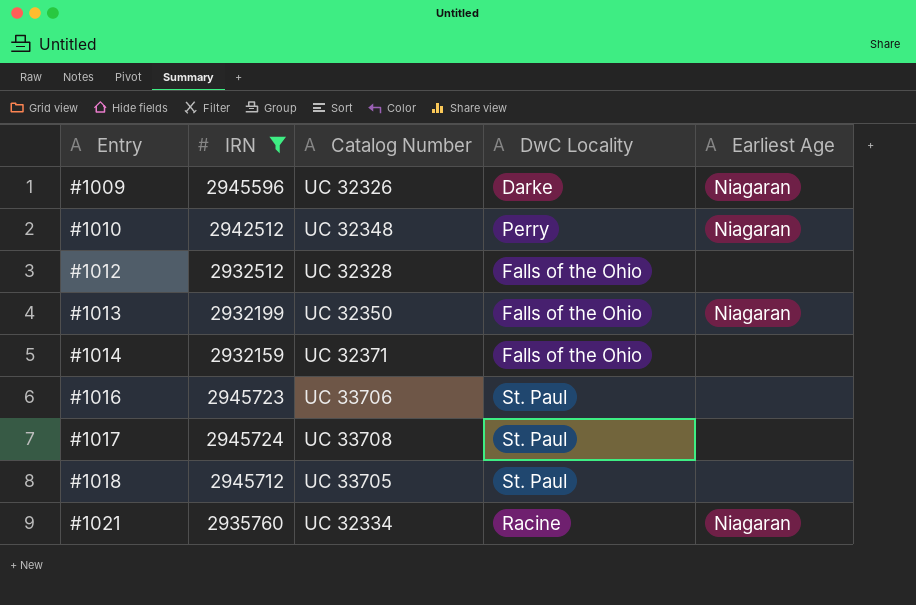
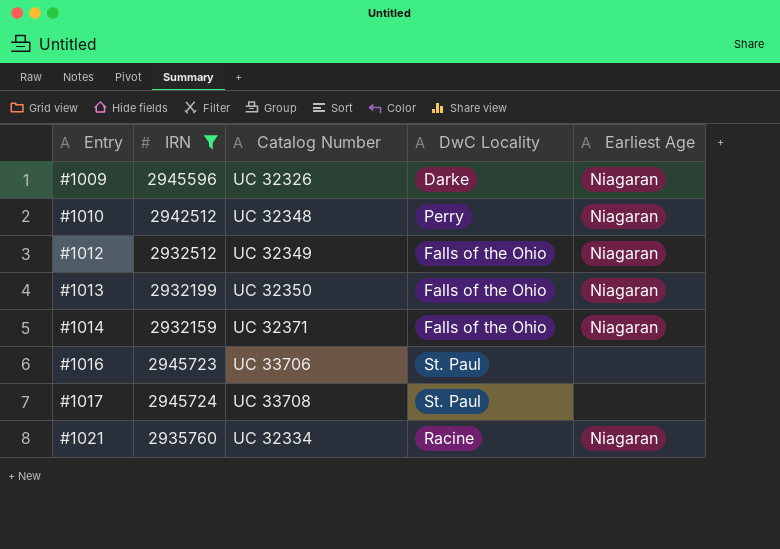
row #1018: 2945712 | UC 33705 | St. Paul | none -> none
#1012 | Catalog Number: UC 32328 -> UC 32349
#1012 | Earliest Age: none -> Niagaran
#1014 | Earliest Age: none -> Niagaran

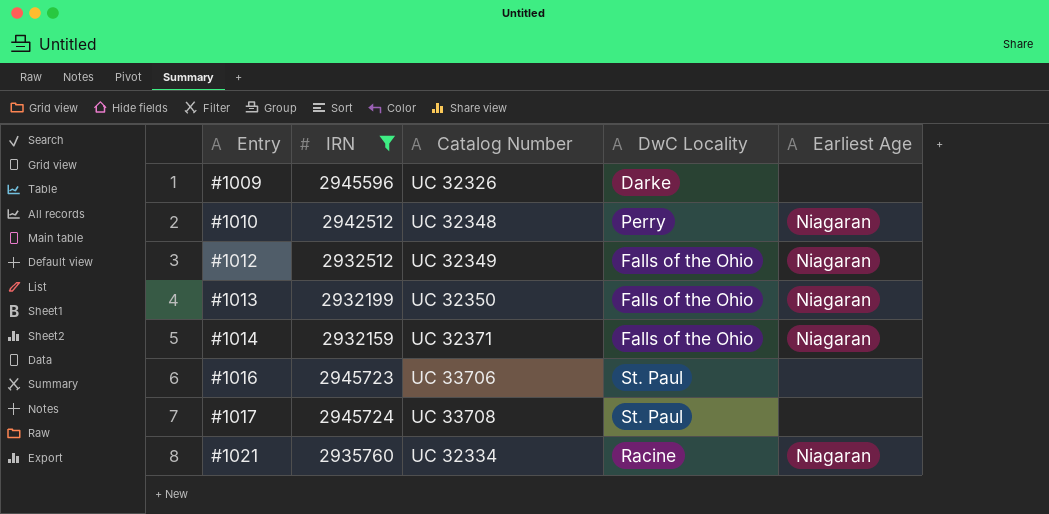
#1009 | Earliest Age: Niagaran -> none

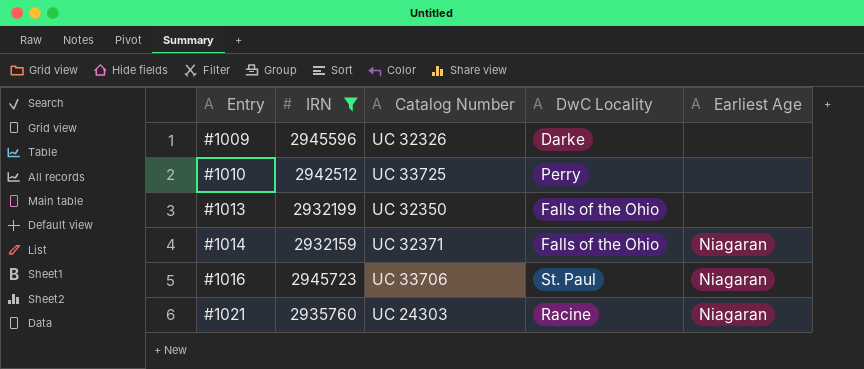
row #1012: 2932512 | UC 32349 | Falls of the Ohio | Niagaran -> none
row #1017: 2945724 | UC 33708 | St. Paul | none -> none
#1010 | Catalog Number: UC 32348 -> UC 33725
#1010 | Earliest Age: Niagaran -> none
#1013 | Earliest Age: Niagaran -> none
#1016 | Earliest Age: none -> Niagaran
#1021 | Catalog Number: UC 32334 -> UC 24303

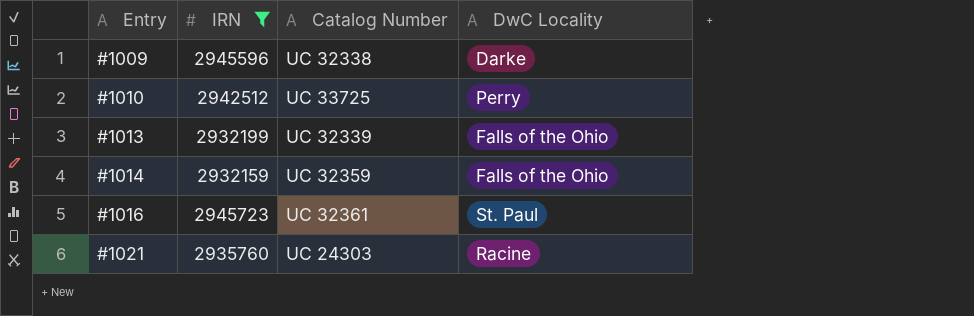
column Earliest Age | position: 5 -> none
#1009 | Catalog Number: UC 32326 -> UC 32338
#1013 | Catalog Number: UC 32350 -> UC 32339
#1014 | Catalog Number: UC 32371 -> UC 32359
#1016 | Catalog Number: UC 33706 -> UC 32361

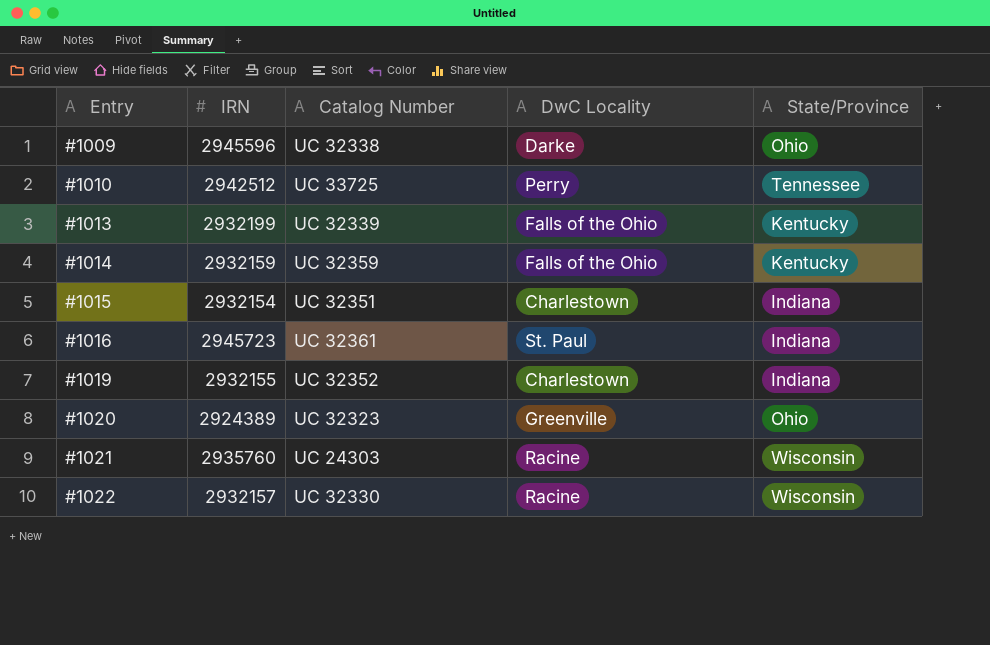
filter: IRN >= 2932159 -> none
column State/Province | position: none -> 5

